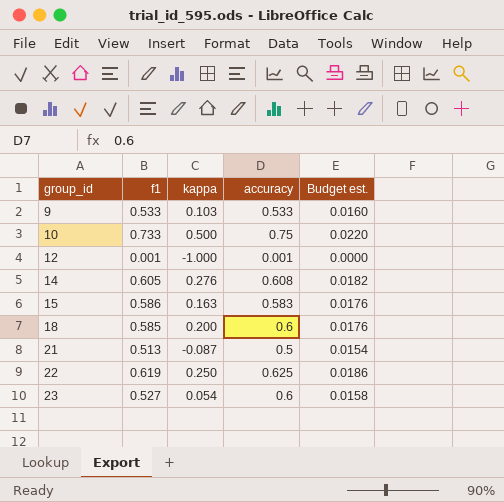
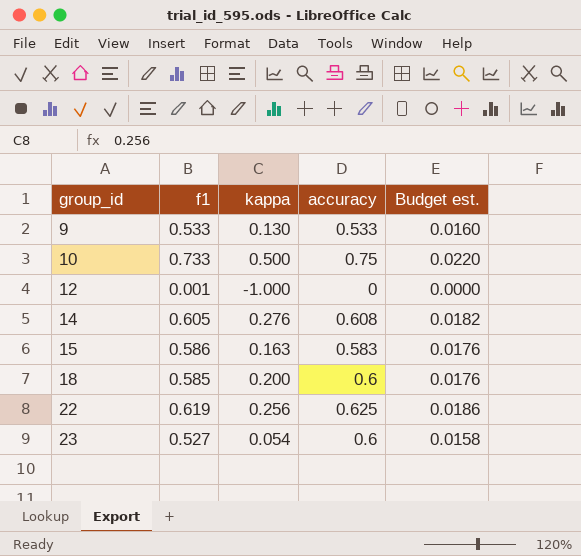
row 21: 0.513 | -0.087 | 0.5 | 0.0154 -> none
9 | kappa: 0.103 -> 0.130
12 | accuracy: 0.001 -> 0
22 | kappa: 0.250 -> 0.256

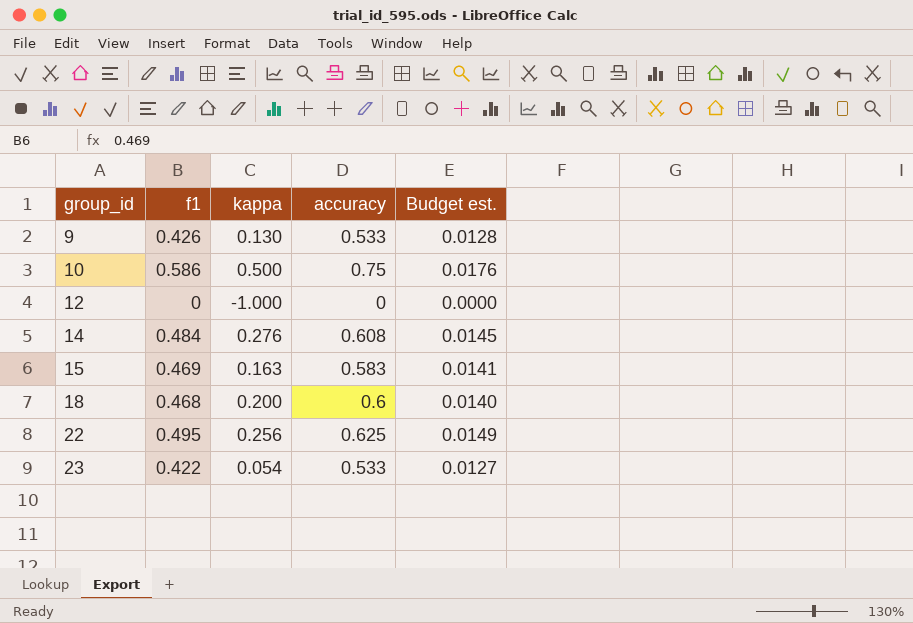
9 | f1: 0.533 -> 0.426
9 | Budget est.: 0.0160 -> 0.0128
10 | f1: 0.733 -> 0.586
10 | Budget est.: 0.0220 -> 0.0176
12 | f1: 0.001 -> 0
14 | f1: 0.605 -> 0.484
14 | Budget est.: 0.0182 -> 0.0145
15 | f1: 0.586 -> 0.469
15 | Budget est.: 0.0176 -> 0.0141
18 | f1: 0.585 -> 0.468
18 | Budget est.: 0.0176 -> 0.0140
22 | f1: 0.619 -> 0.495
22 | Budget est.: 0.0186 -> 0.0149
23 | f1: 0.527 -> 0.422
23 | accuracy: 0.6 -> 0.533
23 | Budget est.: 0.0158 -> 0.0127

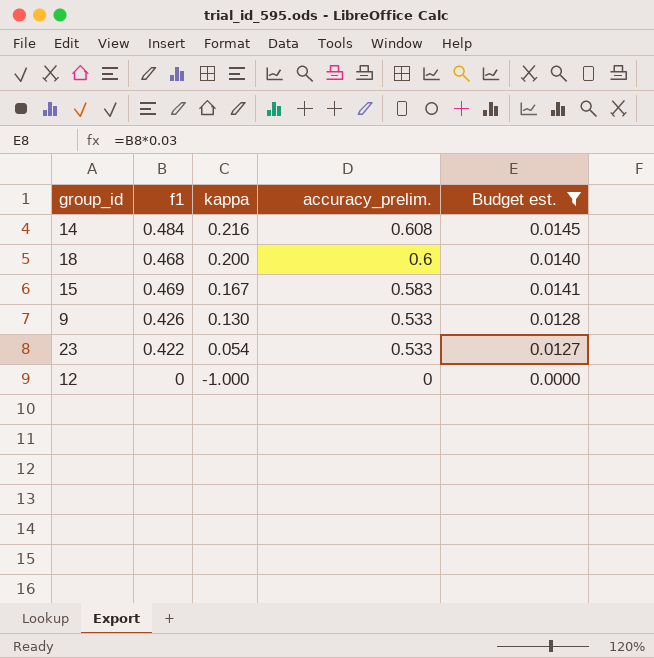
filter: none -> Budget est. <= 0.0145
row order: group_id ascending -> kappa descending
column name: accuracy -> accuracy_prelim.
14 | kappa: 0.276 -> 0.216
15 | kappa: 0.163 -> 0.167

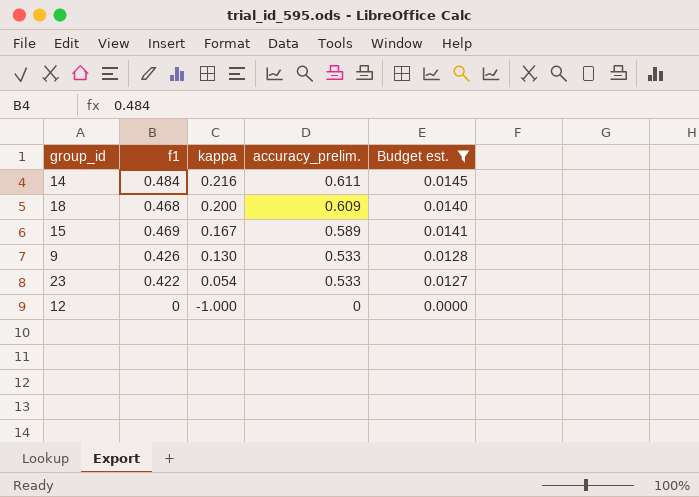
14 | accuracy_prelim.: 0.608 -> 0.611
18 | accuracy_prelim.: 0.6 -> 0.609
15 | accuracy_prelim.: 0.583 -> 0.589

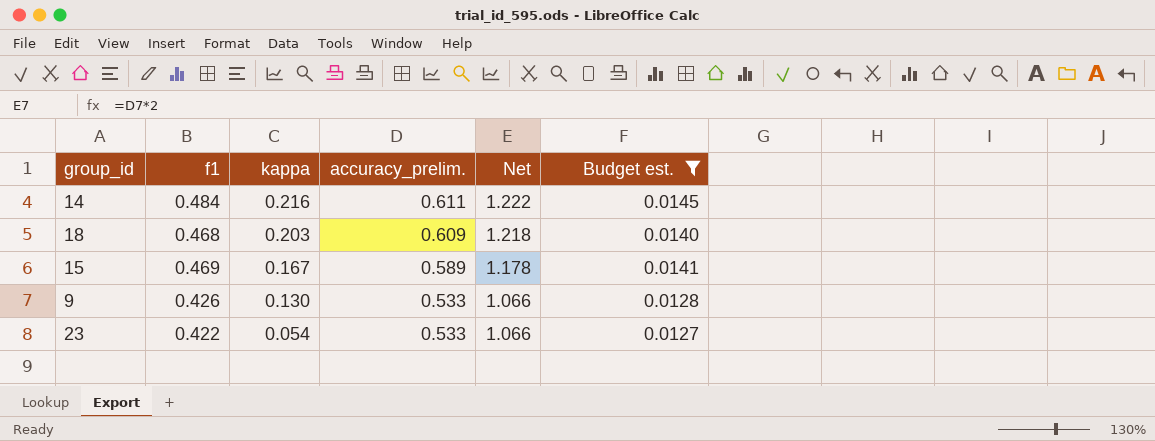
column Net | formula: none -> [accuracy_prelim.] * 2
row 12: 0 | -1.000 | 0 | 0.0000 -> none
18 | kappa: 0.200 -> 0.203

